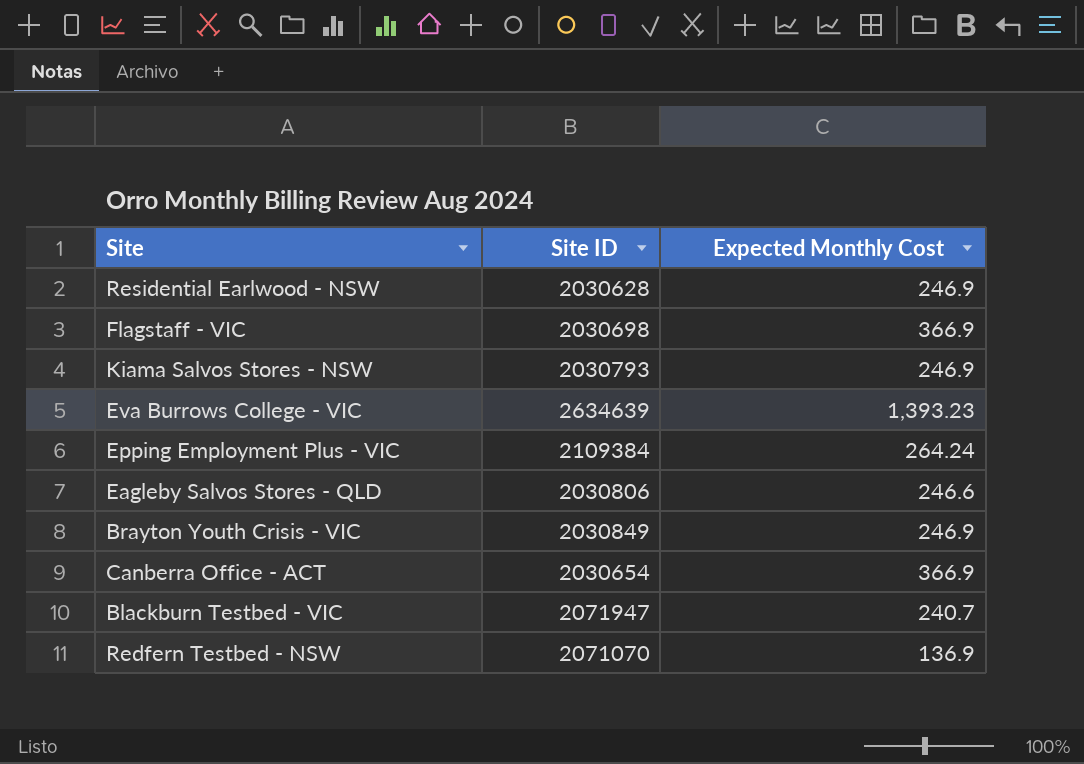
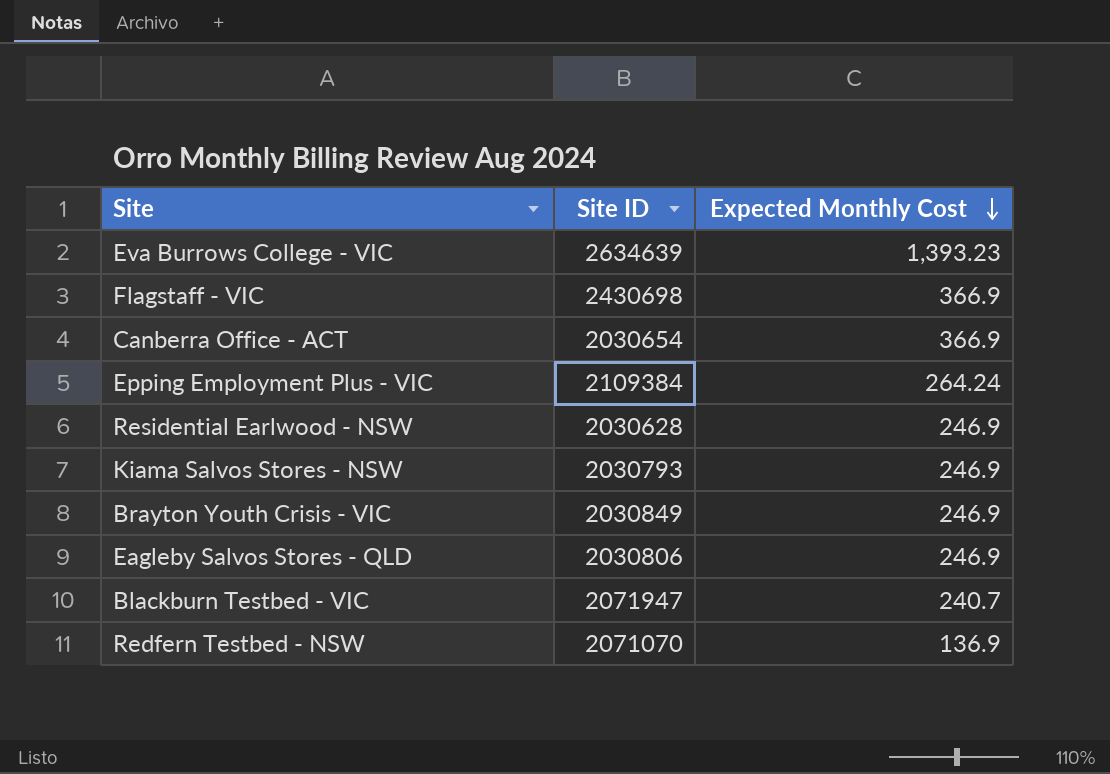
row order: none -> Expected Monthly Cost descending
Flagstaff - VIC | Site ID: 2030698 -> 2430698
Eagleby Salvos Stores - QLD | Expected Monthly Cost: 246.6 -> 246.9

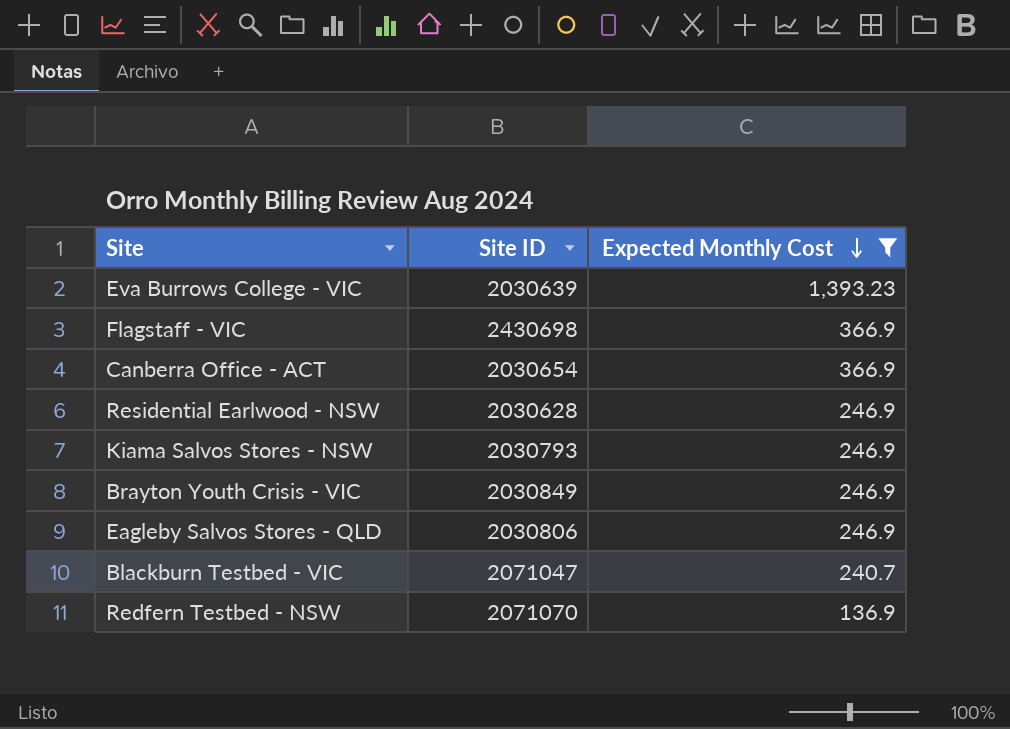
filter: none -> Expected Monthly Cost != 264.24
Eva Burrows College - VIC | Site ID: 2634639 -> 2030639
Blackburn Testbed - VIC | Site ID: 2071947 -> 2071047

